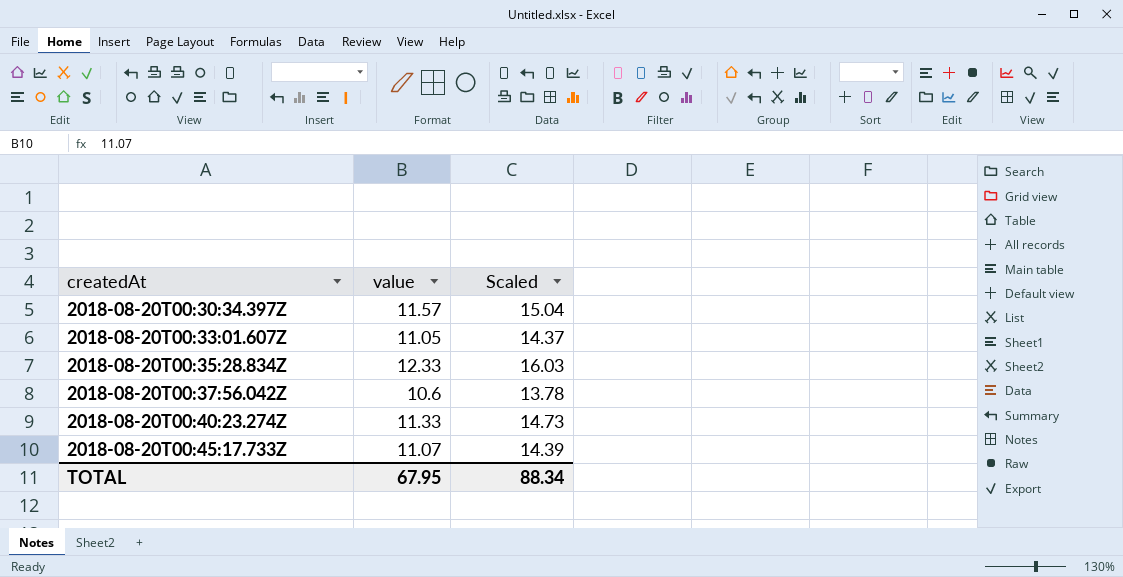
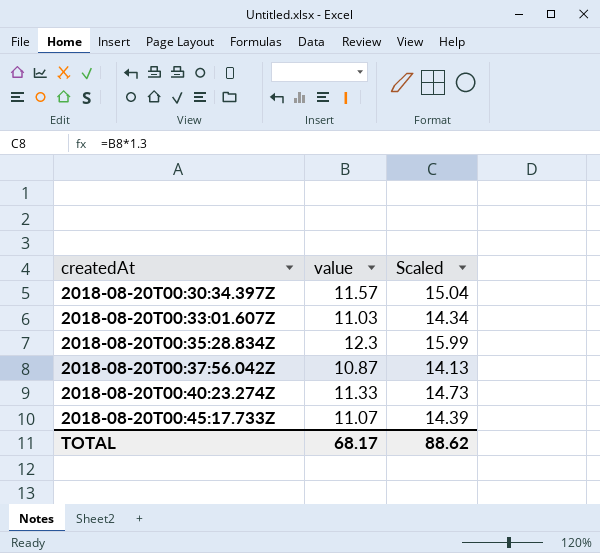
2018-08-20T00:33:01.607Z | value: 11.05 -> 11.03
2018-08-20T00:33:01.607Z | Scaled: 14.37 -> 14.34
2018-08-20T00:35:28.834Z | value: 12.33 -> 12.3
2018-08-20T00:35:28.834Z | Scaled: 16.03 -> 15.99
2018-08-20T00:37:56.042Z | value: 10.6 -> 10.87
2018-08-20T00:37:56.042Z | Scaled: 13.78 -> 14.13
TOTAL | value: 67.95 -> 68.17
TOTAL | Scaled: 88.34 -> 88.62

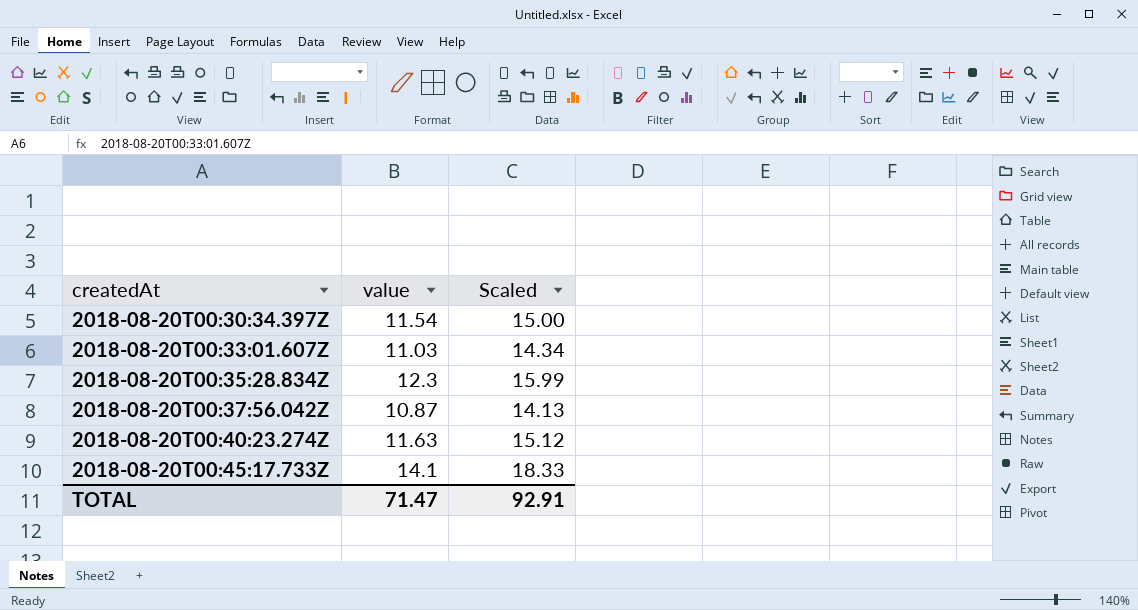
2018-08-20T00:30:34.397Z | value: 11.57 -> 11.54
2018-08-20T00:30:34.397Z | Scaled: 15.04 -> 15.00
2018-08-20T00:40:23.274Z | value: 11.33 -> 11.63
2018-08-20T00:40:23.274Z | Scaled: 14.73 -> 15.12
2018-08-20T00:45:17.733Z | value: 11.07 -> 14.1
2018-08-20T00:45:17.733Z | Scaled: 14.39 -> 18.33
TOTAL | value: 68.17 -> 71.47
TOTAL | Scaled: 88.62 -> 92.91

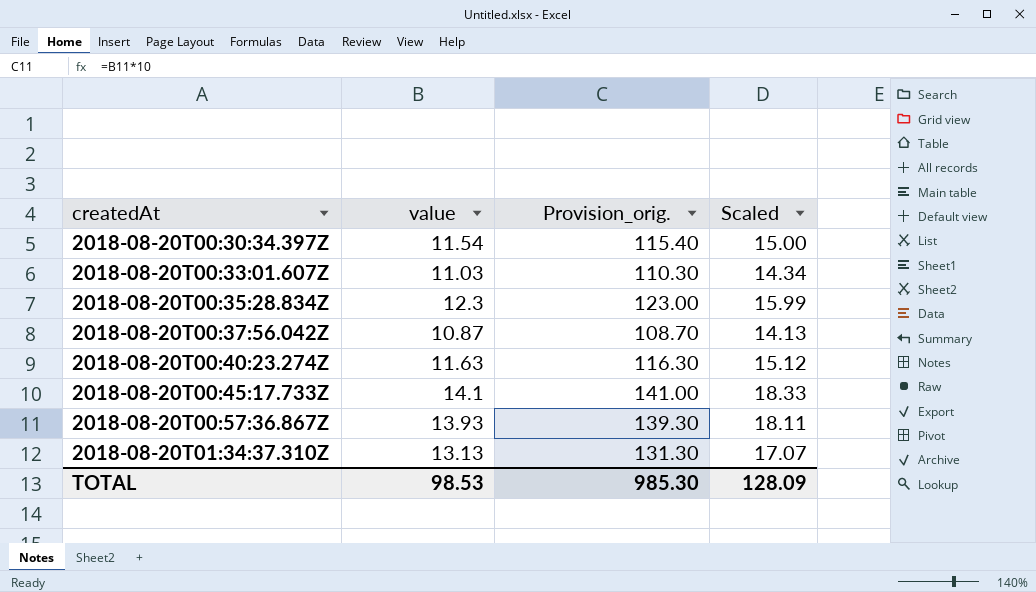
column Provision_orig. | formula: none -> [value] * 10
row 2018-08-20T00:57:36.867Z: none -> 13.93 | 139.30 | 18.11
row 2018-08-20T01:34:37.310Z: none -> 13.13 | 131.30 | 17.07
TOTAL | value: 71.47 -> 98.53
TOTAL | Scaled: 92.91 -> 128.09

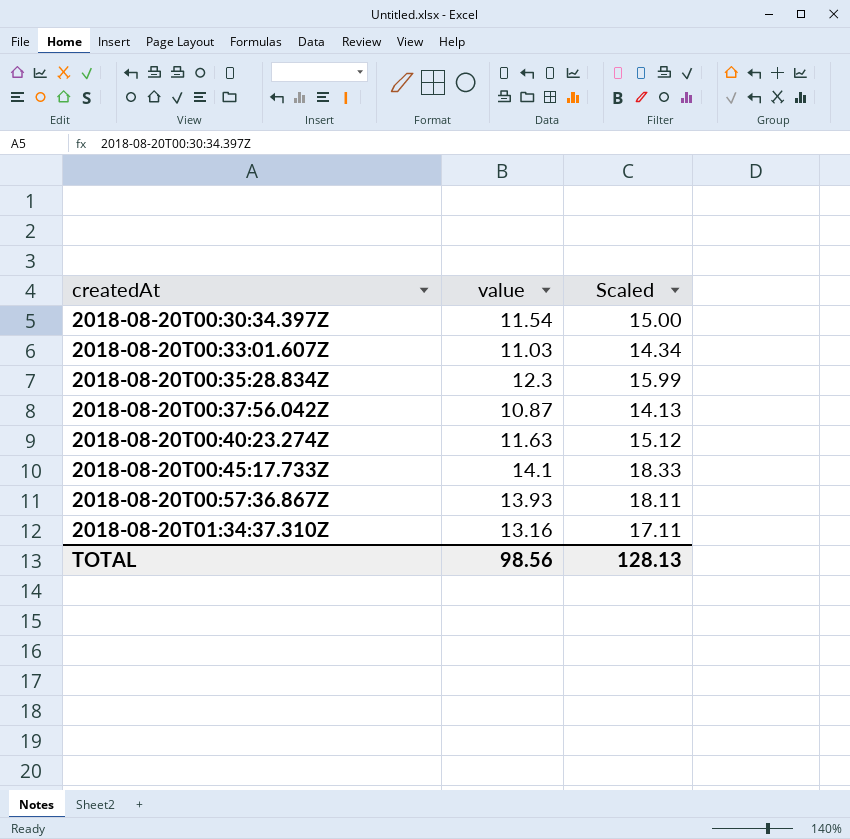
column Provision_orig. | formula: [value] * 10 -> none
2018-08-20T01:34:37.310Z | value: 13.13 -> 13.16
2018-08-20T01:34:37.310Z | Scaled: 17.07 -> 17.11
TOTAL | value: 98.53 -> 98.56
TOTAL | Scaled: 128.09 -> 128.13

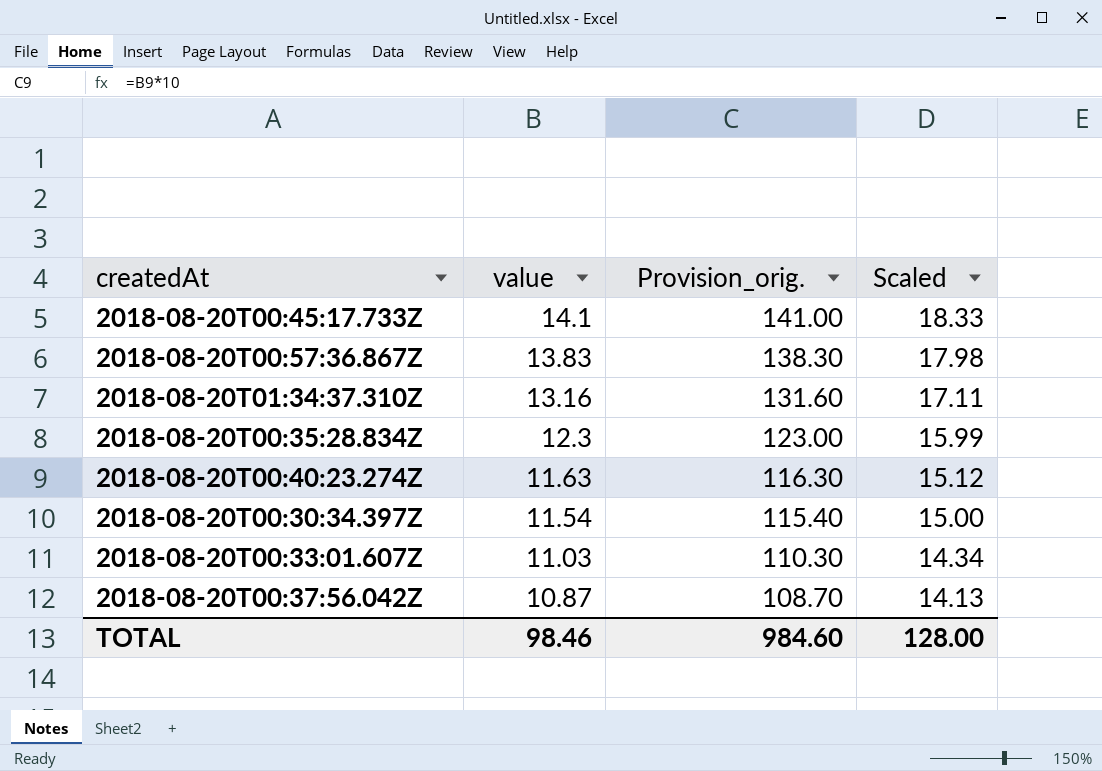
row order: createdAt ascending -> value descending
column Provision_orig. | formula: none -> [value] * 10
2018-08-20T00:57:36.867Z | value: 13.93 -> 13.83
2018-08-20T00:57:36.867Z | Scaled: 18.11 -> 17.98
TOTAL | value: 98.56 -> 98.46
TOTAL | Scaled: 128.13 -> 128.00

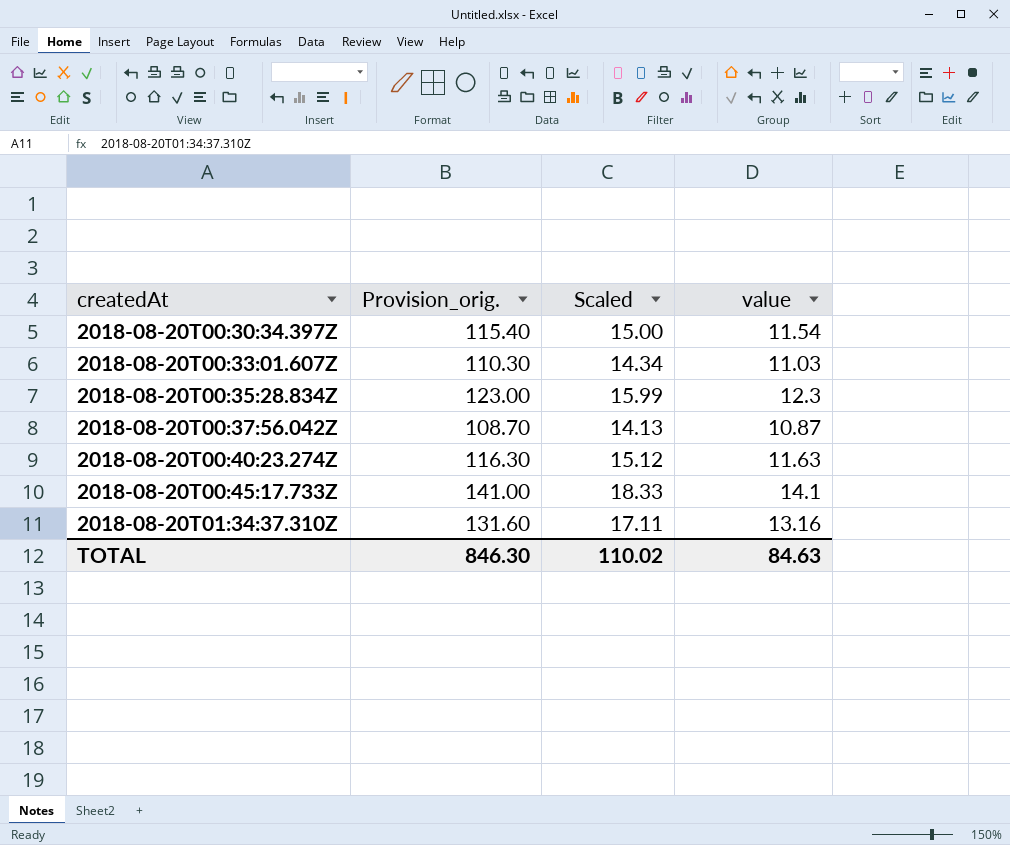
row order: value descending -> createdAt ascending
column value | position: 2 -> 4
row 2018-08-20T00:57:36.867Z: 13.83 | 138.30 | 17.98 -> none
TOTAL | Provision_orig.: 984.60 -> 846.30
TOTAL | Scaled: 128.00 -> 110.02
TOTAL | value: 98.46 -> 84.63

